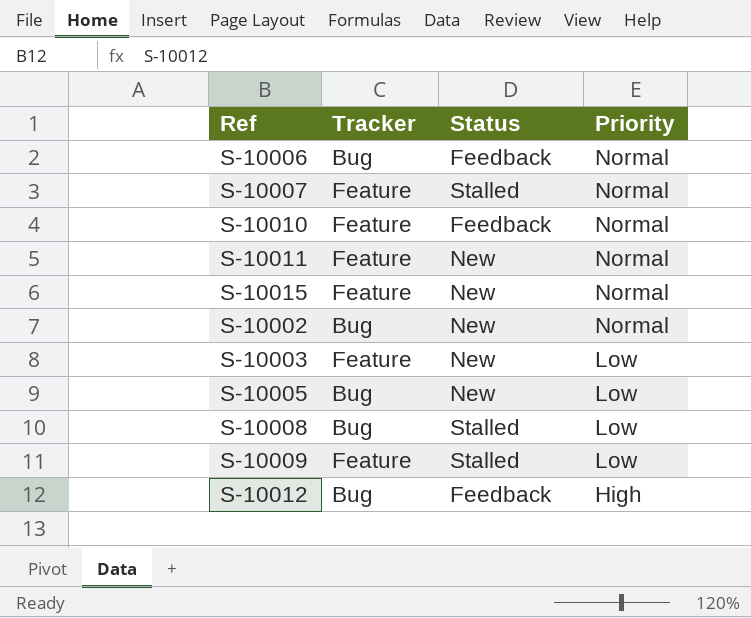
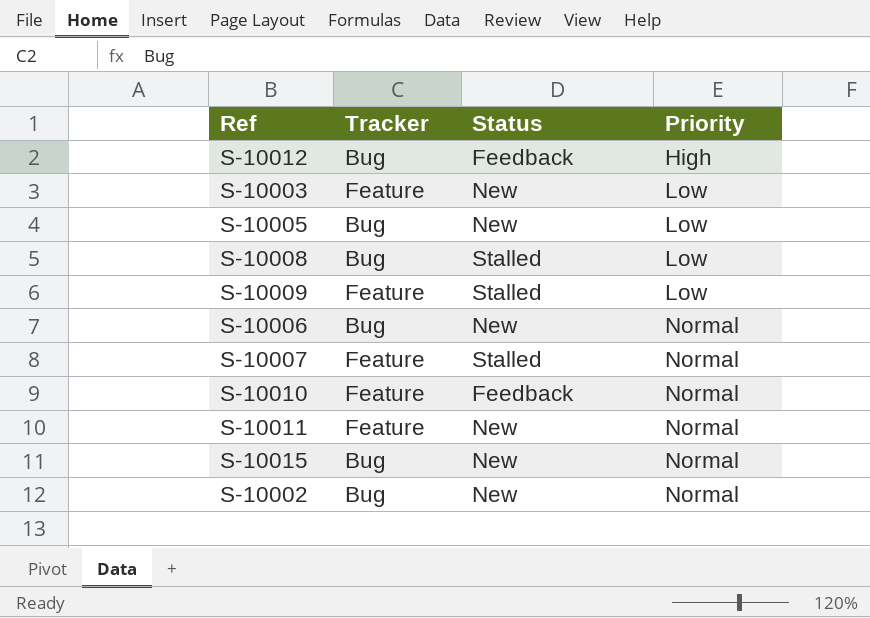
row order: Priority descending -> Priority ascending
S-10006 | Status: Feedback -> New
S-10015 | Tracker: Feature -> Bug

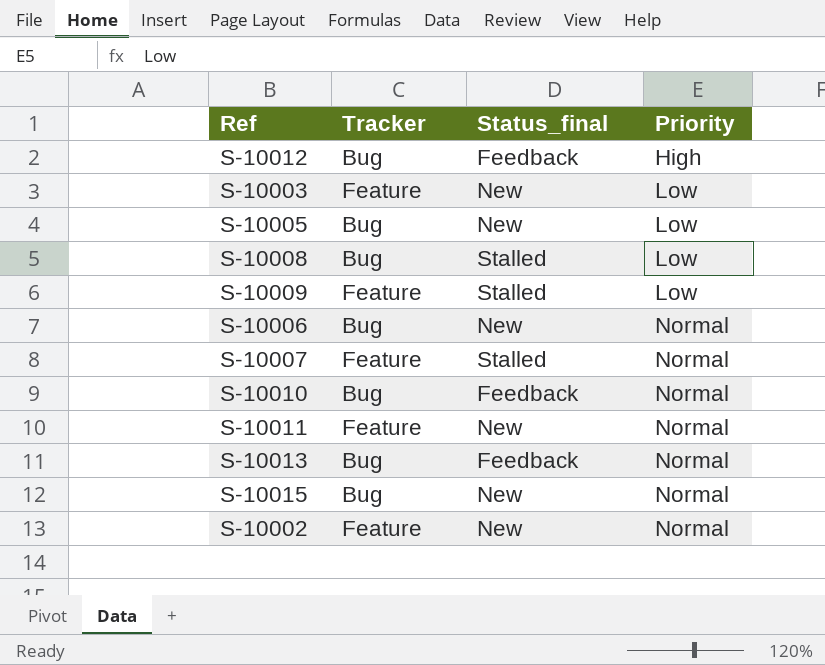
column name: Status -> Status_final
S-10010 | Tracker: Feature -> Bug
row S-10013: none -> Bug | Feedback | Normal
S-10002 | Tracker: Bug -> Feature

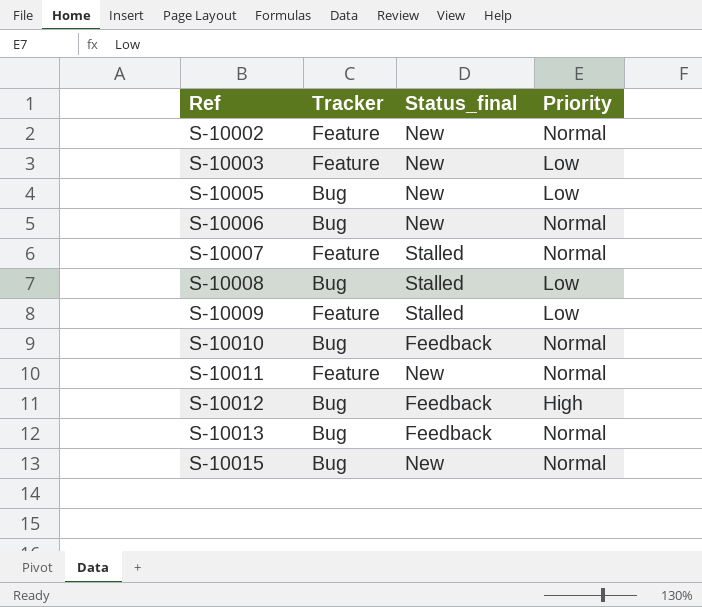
row order: Priority ascending -> Ref ascending

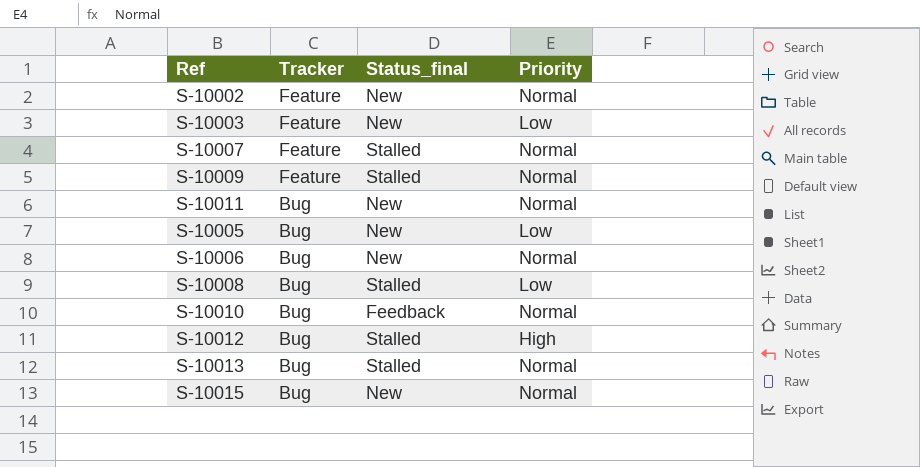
row order: Ref ascending -> Tracker descending
S-10009 | Priority: Low -> Normal
S-10011 | Tracker: Feature -> Bug
S-10012 | Status_final: Feedback -> Stalled
S-10013 | Status_final: Feedback -> Stalled

